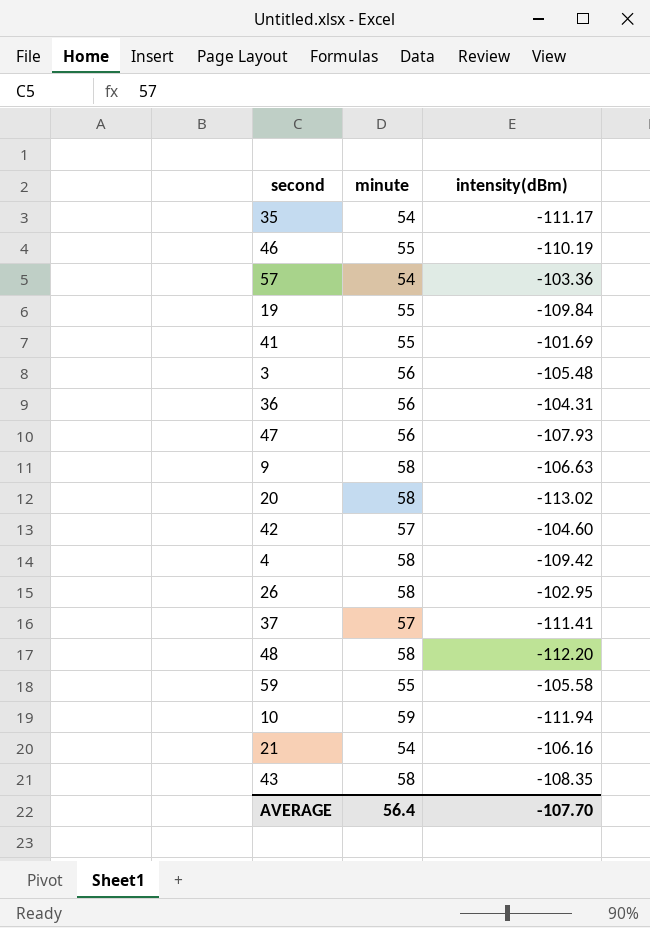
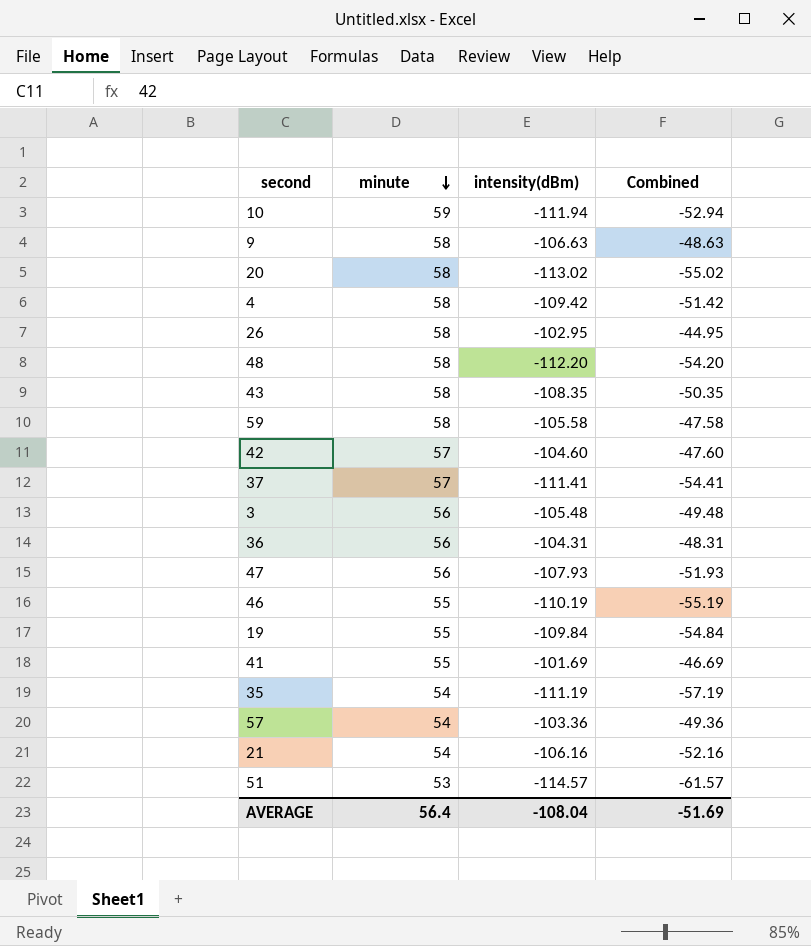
row order: none -> minute descending
column Combined | formula: none -> [minute] + [intensity(dBm)]
59 | minute: 55 -> 58
35 | intensity(dBm): -111.17 -> -111.19
row 51: none -> 53 | -114.57 | -61.57
AVERAGE | intensity(dBm): -107.70 -> -108.04

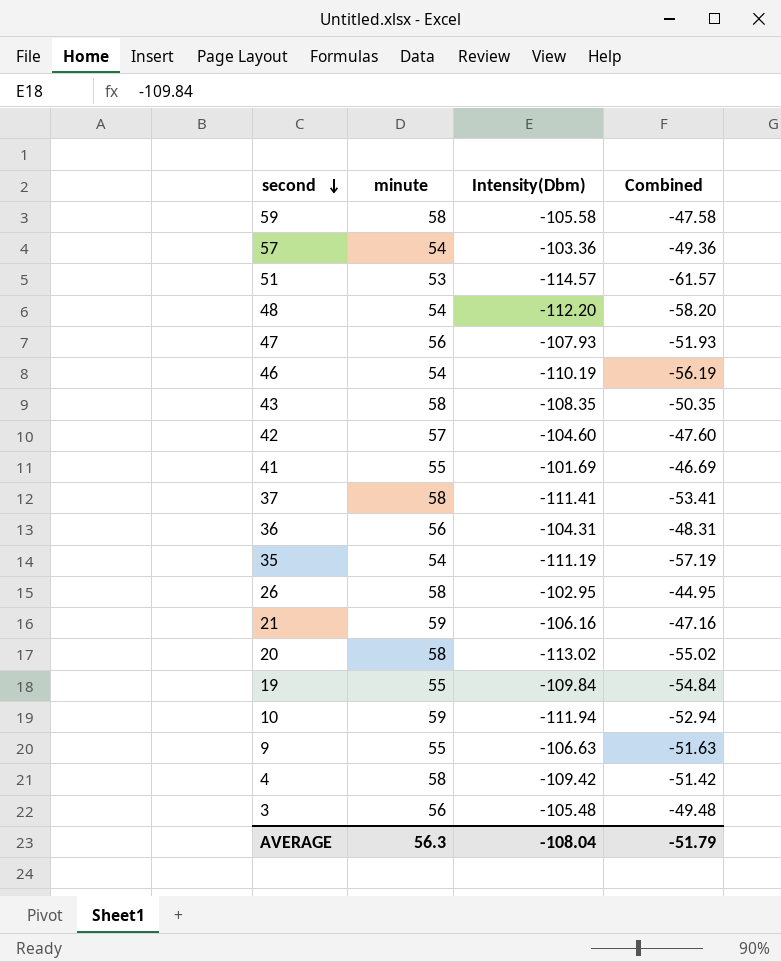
row order: minute descending -> second descending
column name: intensity(dBm) -> Intensity(Dbm)
48 | minute: 58 -> 54
48 | Combined: -54.20 -> -58.20
46 | minute: 55 -> 54
46 | Combined: -55.19 -> -56.19
37 | minute: 57 -> 58
37 | Combined: -54.41 -> -53.41
21 | minute: 54 -> 59
21 | Combined: -52.16 -> -47.16
9 | minute: 58 -> 55
9 | Combined: -48.63 -> -51.63
AVERAGE | minute: 56.4 -> 56.3
AVERAGE | Combined: -51.69 -> -51.79

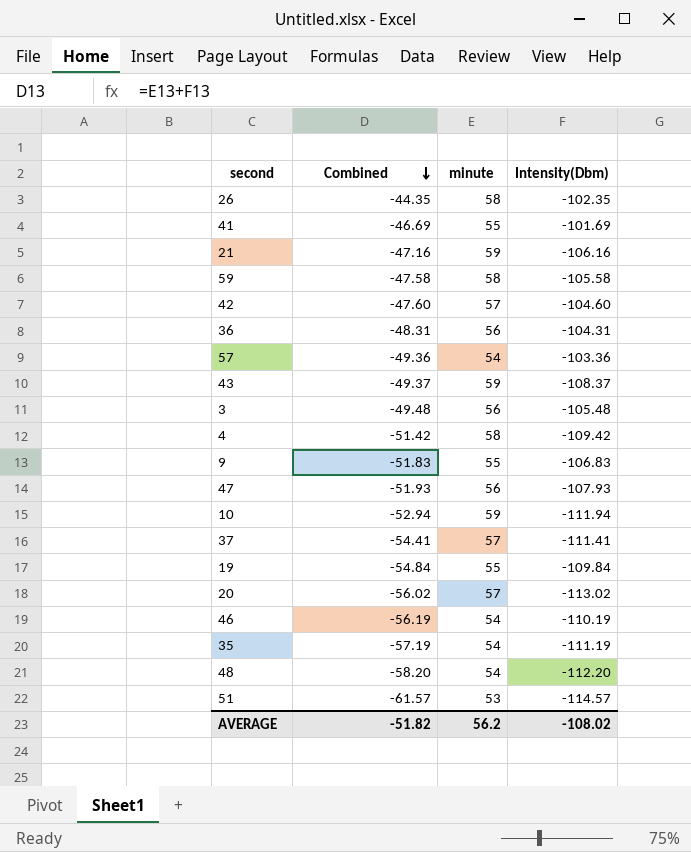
row order: second descending -> Combined descending
column Combined | position: 4 -> 2
26 | Combined: -44.95 -> -44.35
26 | Intensity(Dbm): -102.95 -> -102.35
43 | Combined: -50.35 -> -49.37
43 | minute: 58 -> 59
43 | Intensity(Dbm): -108.35 -> -108.37
9 | Combined: -51.63 -> -51.83
9 | Intensity(Dbm): -106.63 -> -106.83
37 | Combined: -53.41 -> -54.41
37 | minute: 58 -> 57
20 | Combined: -55.02 -> -56.02
20 | minute: 58 -> 57
AVERAGE | Combined: -51.79 -> -51.82
AVERAGE | minute: 56.3 -> 56.2
AVERAGE | Intensity(Dbm): -108.04 -> -108.02

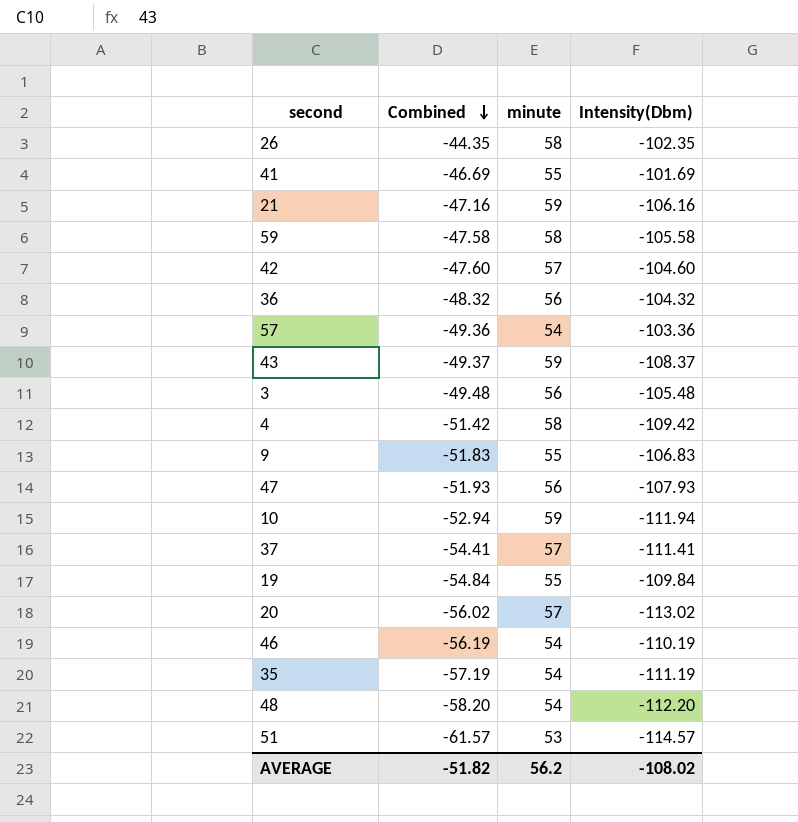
36 | Combined: -48.31 -> -48.32
36 | Intensity(Dbm): -104.31 -> -104.32

